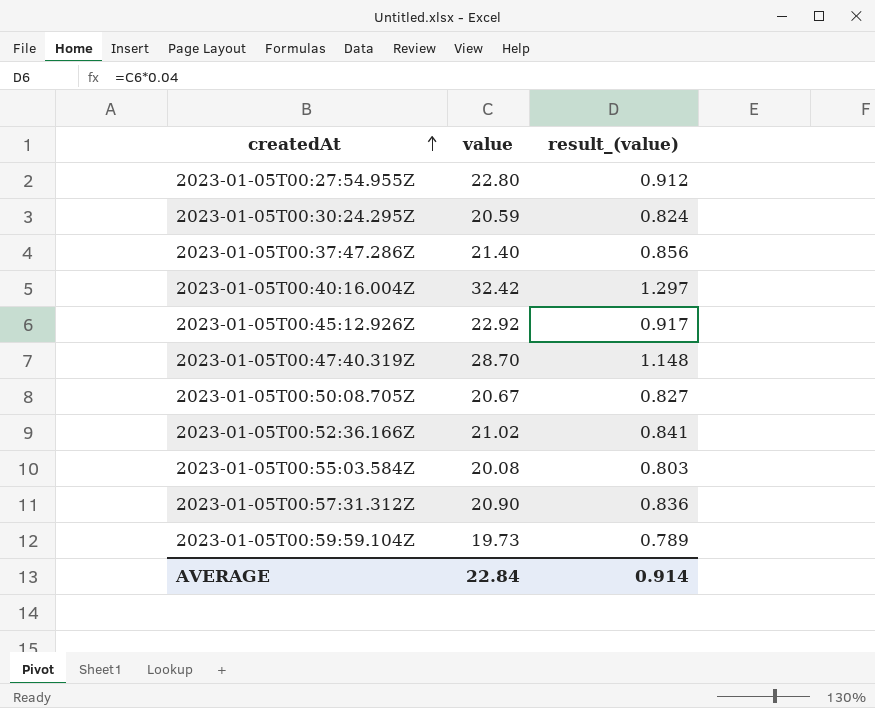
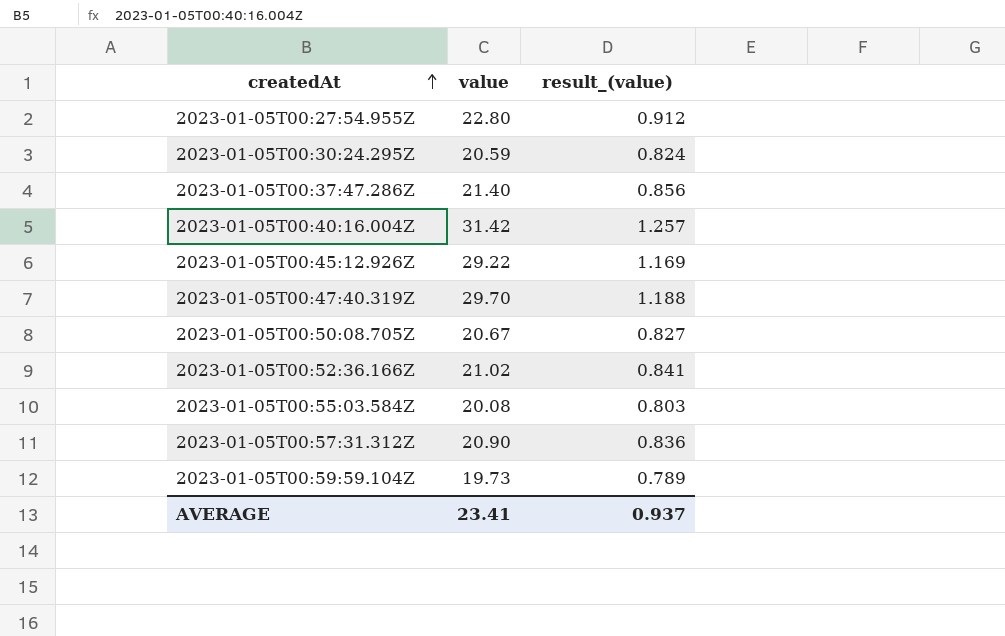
2023-01-05T00:40:16.004Z | value: 32.42 -> 31.42
2023-01-05T00:40:16.004Z | result_(value): 1.297 -> 1.257
2023-01-05T00:45:12.926Z | value: 22.92 -> 29.22
2023-01-05T00:45:12.926Z | result_(value): 0.917 -> 1.169
2023-01-05T00:47:40.319Z | value: 28.70 -> 29.70
2023-01-05T00:47:40.319Z | result_(value): 1.148 -> 1.188
AVERAGE | value: 22.84 -> 23.41
AVERAGE | result_(value): 0.914 -> 0.937

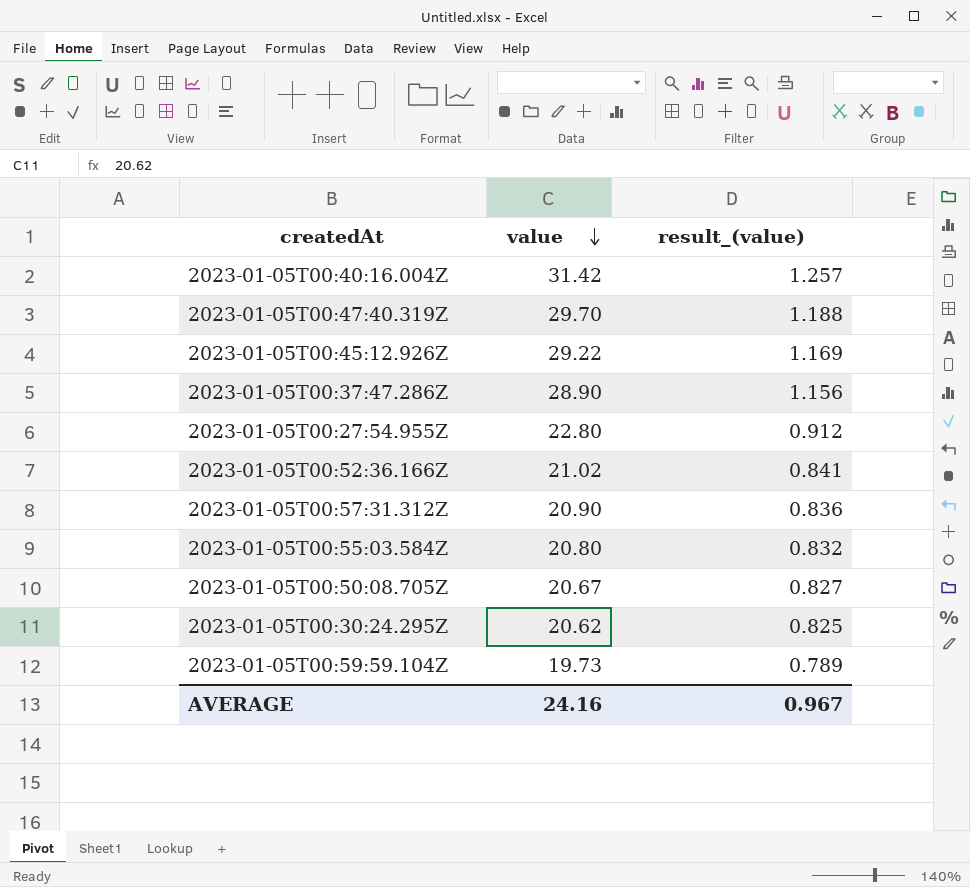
row order: createdAt ascending -> value descending
2023-01-05T00:37:47.286Z | value: 21.40 -> 28.90
2023-01-05T00:37:47.286Z | result_(value): 0.856 -> 1.156
2023-01-05T00:55:03.584Z | value: 20.08 -> 20.80
2023-01-05T00:55:03.584Z | result_(value): 0.803 -> 0.832
2023-01-05T00:30:24.295Z | value: 20.59 -> 20.62
2023-01-05T00:30:24.295Z | result_(value): 0.824 -> 0.825
AVERAGE | value: 23.41 -> 24.16
AVERAGE | result_(value): 0.937 -> 0.967

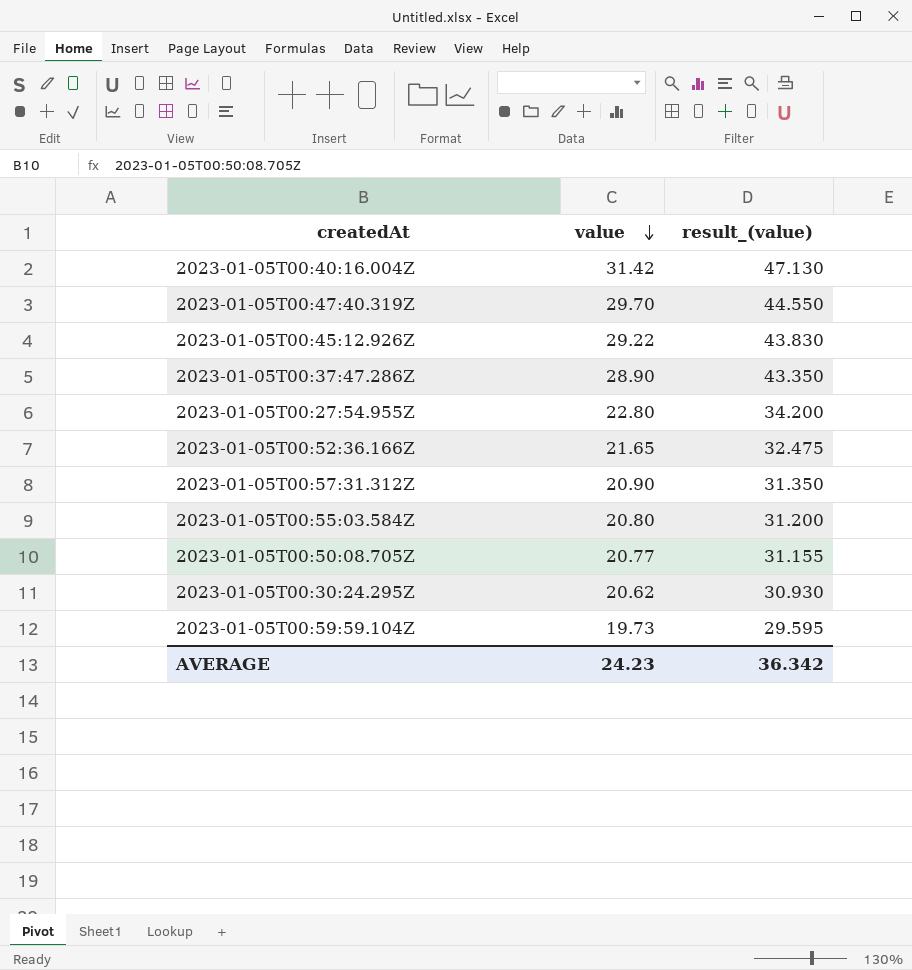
column result_(value) | formula: [value] * 0.04 -> [value] * 1.5
2023-01-05T00:52:36.166Z | value: 21.02 -> 21.65
2023-01-05T00:50:08.705Z | value: 20.67 -> 20.77
AVERAGE | value: 24.16 -> 24.23
AVERAGE | result_(value): 0.967 -> 36.342

